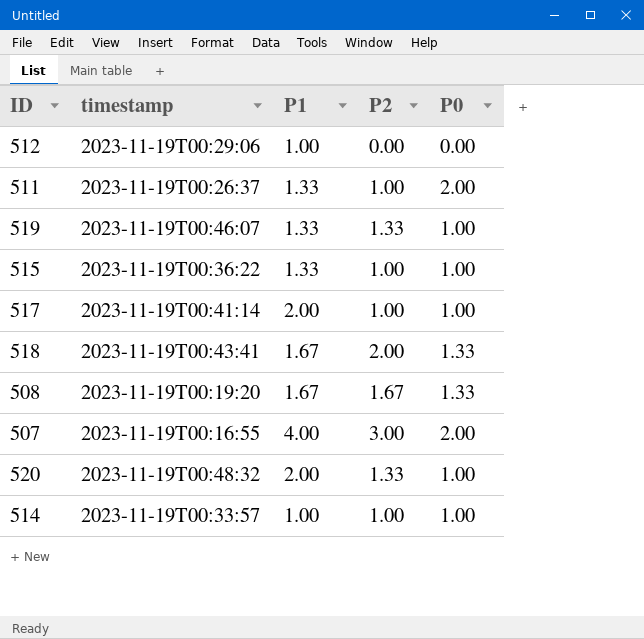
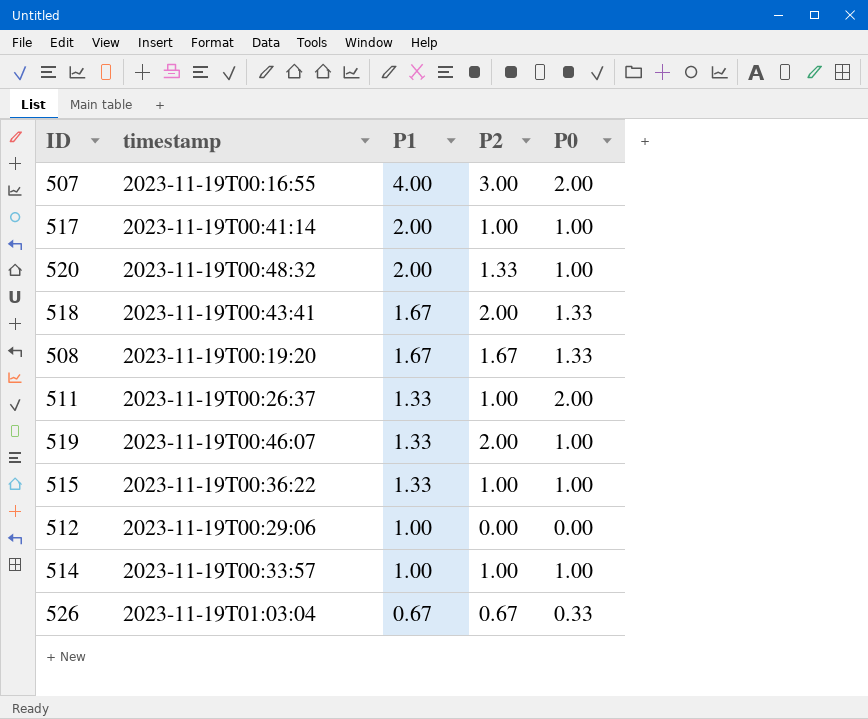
row order: none -> P1 descending
519 | P2: 1.33 -> 2.00
row 526: none -> 2023-11-19T01:03:04 | 0.67 | 0.67 | 0.33

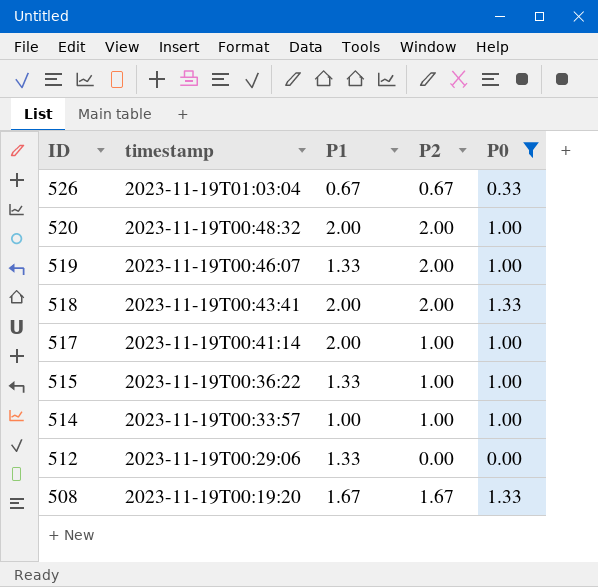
filter: none -> P0 != 2.00
row order: P1 descending -> ID descending
520 | P2: 1.33 -> 2.00
518 | P1: 1.67 -> 2.00
512 | P1: 1.00 -> 1.33

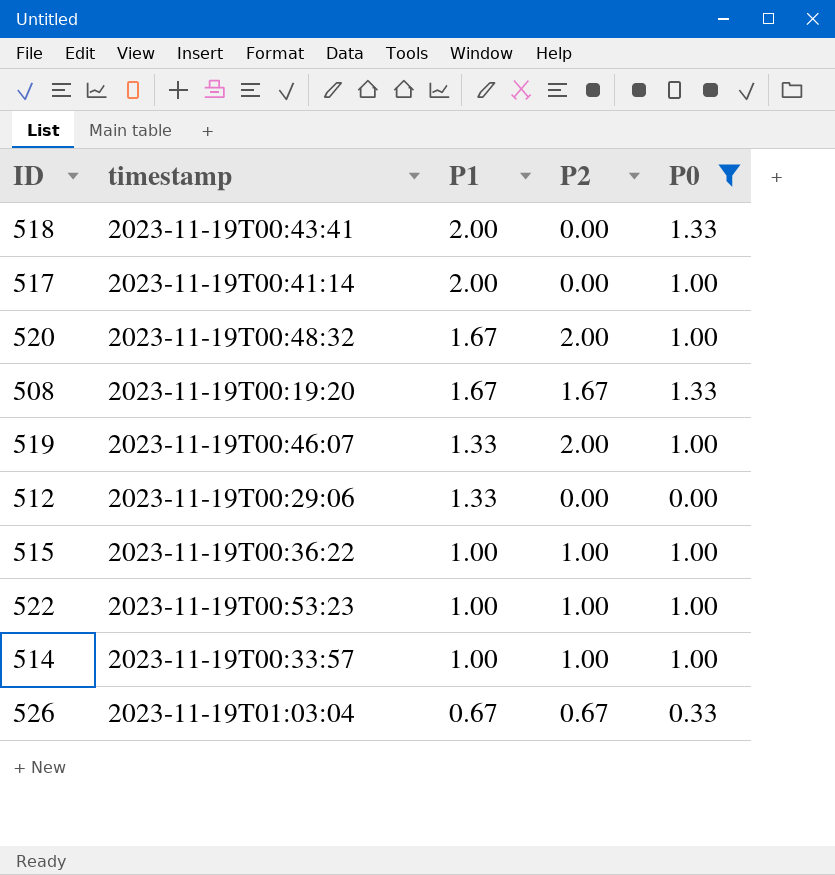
row order: ID descending -> P1 descending
518 | P2: 2.00 -> 0.00
517 | P2: 1.00 -> 0.00
520 | P1: 2.00 -> 1.67
515 | P1: 1.33 -> 1.00
row 522: none -> 2023-11-19T00:53:23 | 1.00 | 1.00 | 1.00

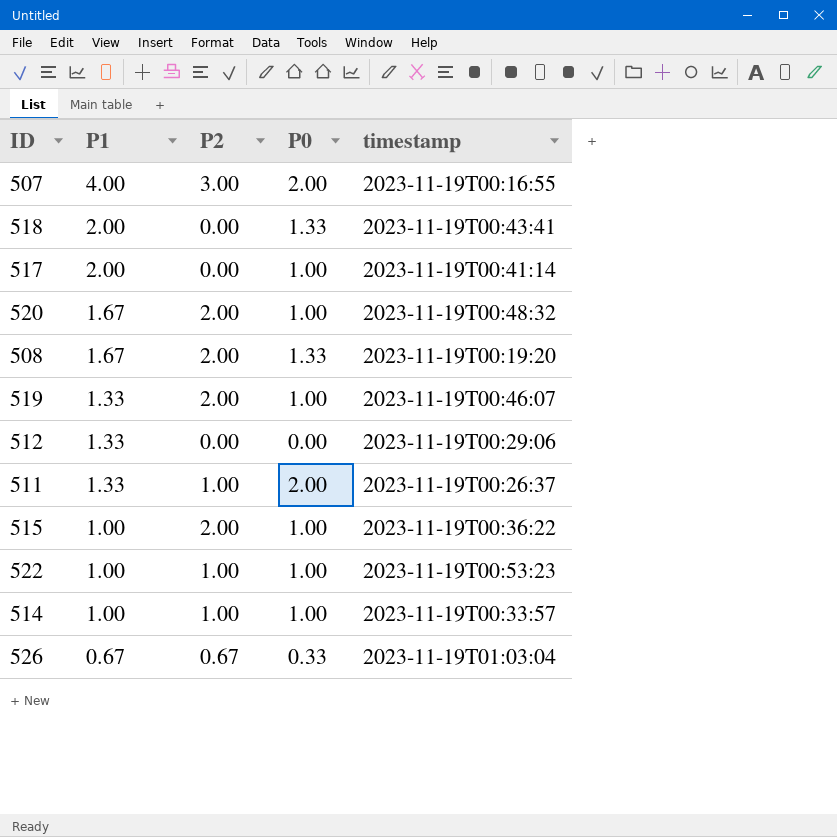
filter: P0 != 2.00 -> none
column timestamp | position: 2 -> 5
508 | P2: 1.67 -> 2.00
515 | P2: 1.00 -> 2.00

